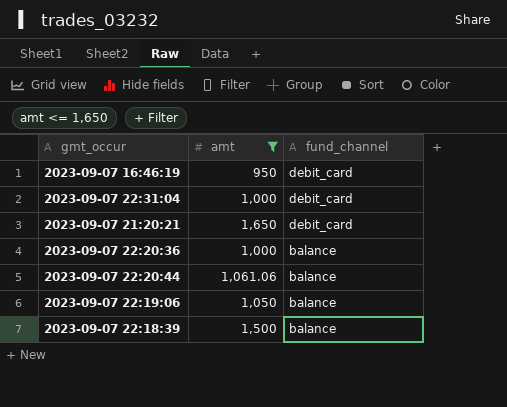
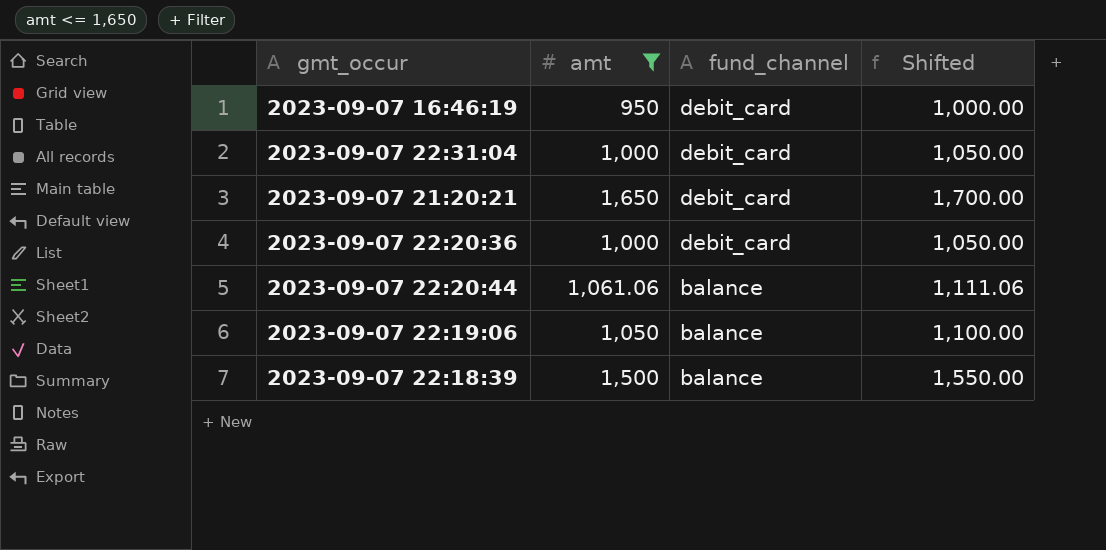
column Shifted | formula: none -> [amt] + 50
2023-09-07 22:20:36 | fund_channel: balance -> debit_card

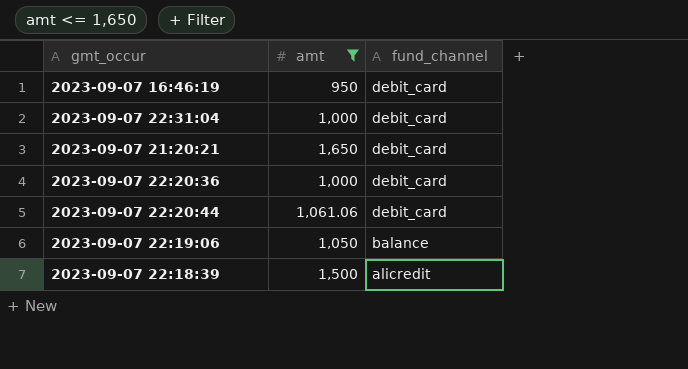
column Shifted | formula: [amt] + 50 -> none
2023-09-07 22:20:44 | fund_channel: balance -> debit_card
2023-09-07 22:18:39 | fund_channel: balance -> alicredit

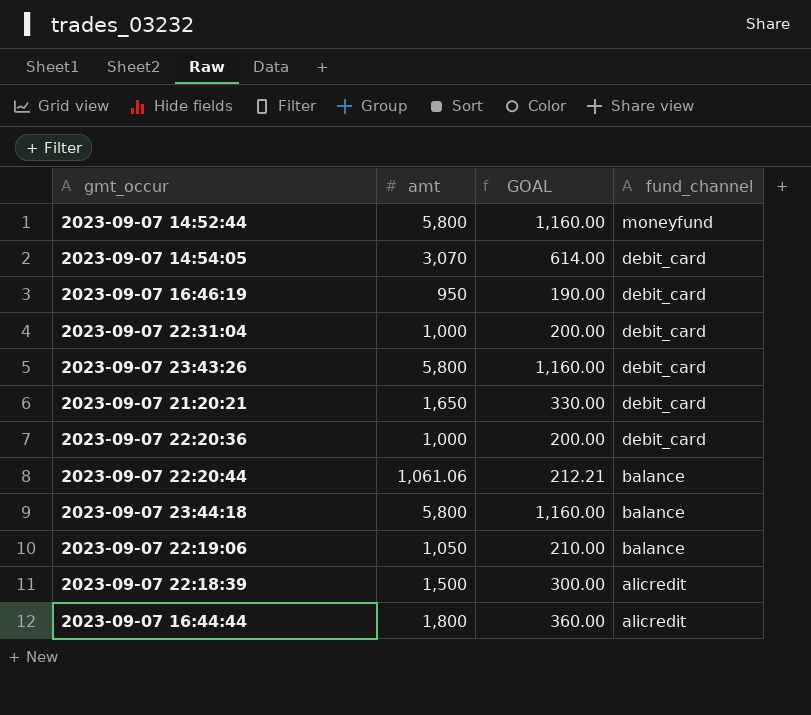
filter: amt <= 1,650 -> none
column GOAL | formula: none -> [amt] * 0.2
2023-09-07 22:20:44 | fund_channel: debit_card -> balance

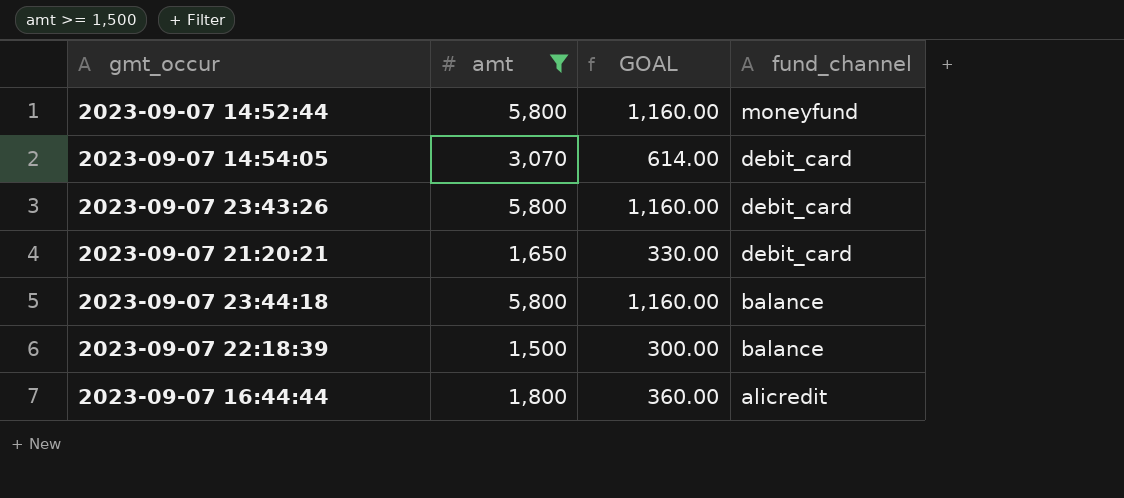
filter: none -> amt >= 1,500
2023-09-07 22:18:39 | fund_channel: alicredit -> balance

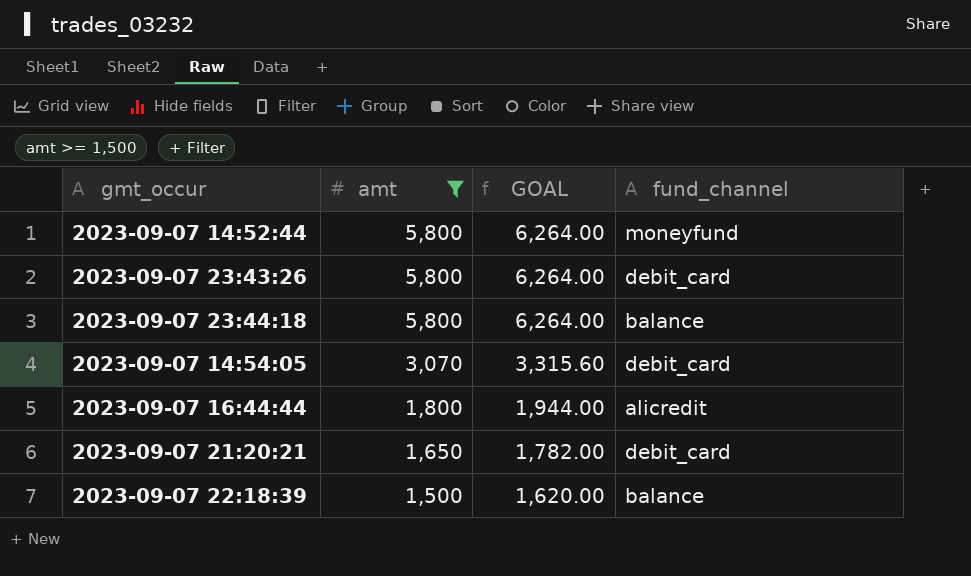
row order: fund_channel descending -> amt descending
column GOAL | formula: [amt] * 0.2 -> [amt] * 1.08

